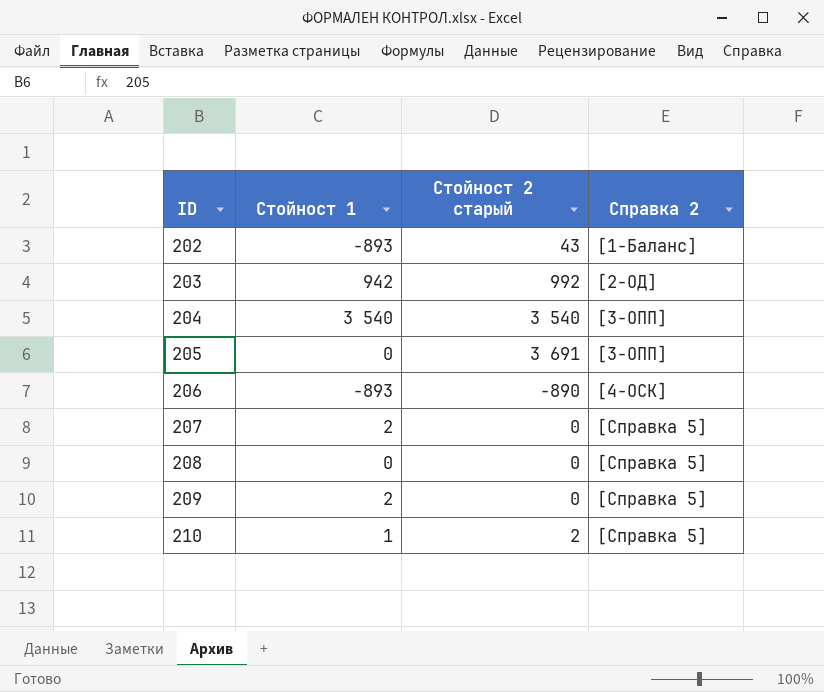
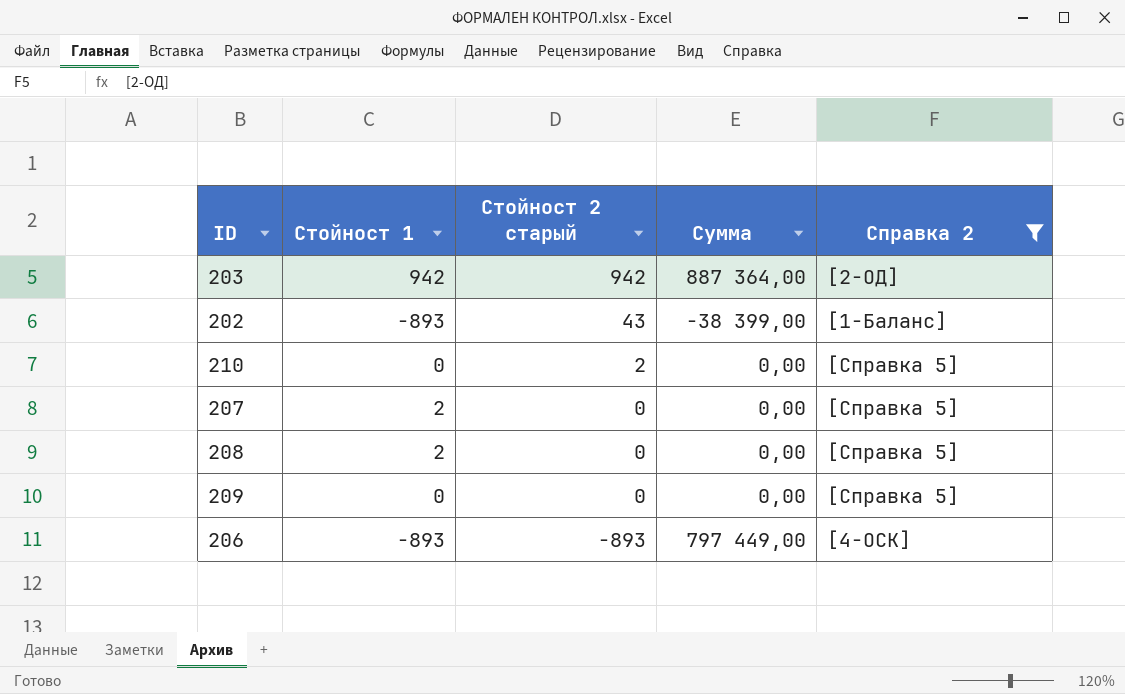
filter: none -> Справка 2 != [3-ОПП]
row order: ID ascending -> Стойност 2 старый descending
column Сумма | formula: none -> [Стойност 1] * [Стойност 2 старый]
203 | Стойност 2 старый: 992 -> 942
210 | Стойност 1: 1 -> 0
208 | Стойност 1: 0 -> 2
209 | Стойност 1: 2 -> 0
206 | Стойност 2 старый: -890 -> -893

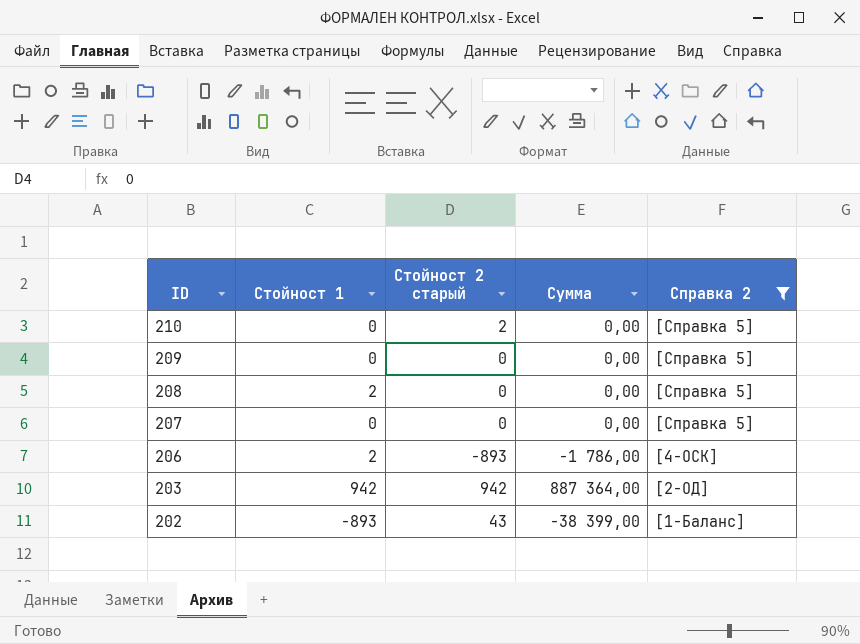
row order: Стойност 2 старый descending -> ID descending
207 | Стойност 1: 2 -> 0
206 | Стойност 1: -893 -> 2
206 | Сумма: 797 449,00 -> -1 786,00

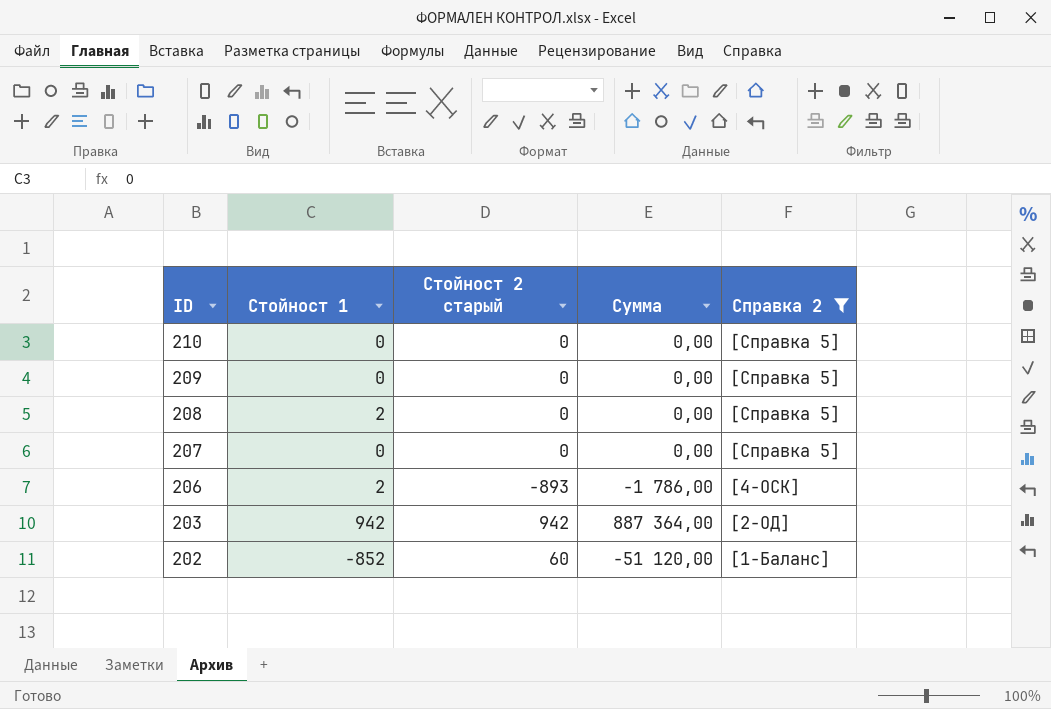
210 | Стойност 2 старый: 2 -> 0
202 | Стойност 1: -893 -> -852
202 | Стойност 2 старый: 43 -> 60
202 | Сумма: -38 399,00 -> -51 120,00

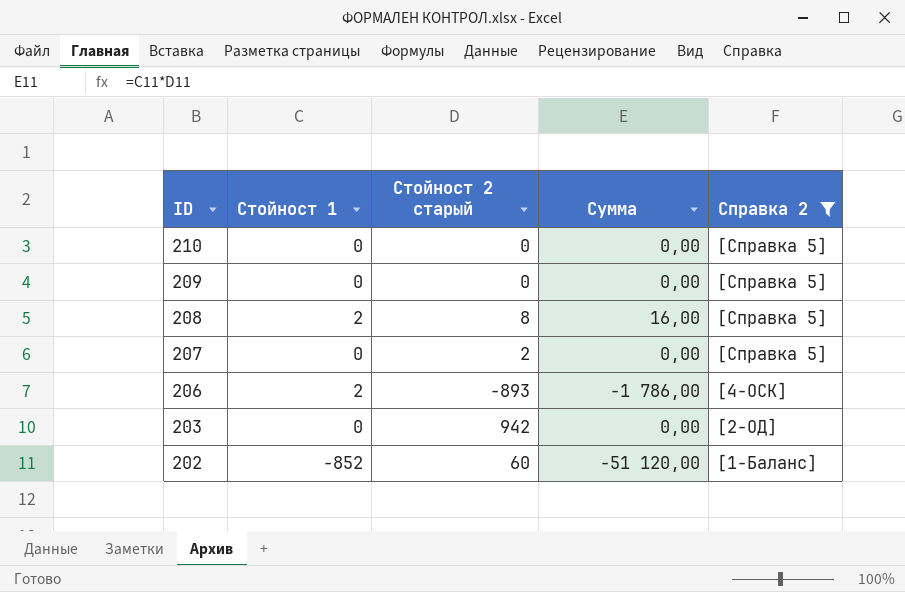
208 | Стойност 2 старый: 0 -> 8
208 | Сумма: 0,00 -> 16,00
207 | Стойност 2 старый: 0 -> 2
203 | Стойност 1: 942 -> 0
203 | Сумма: 887 364,00 -> 0,00

